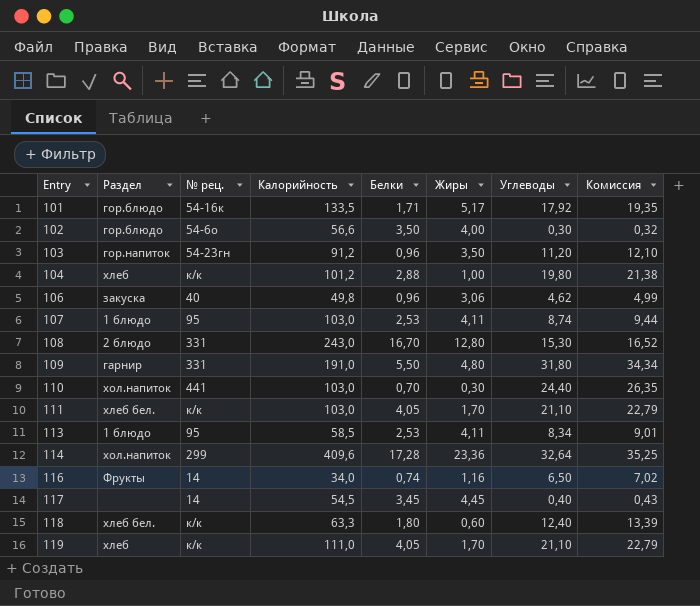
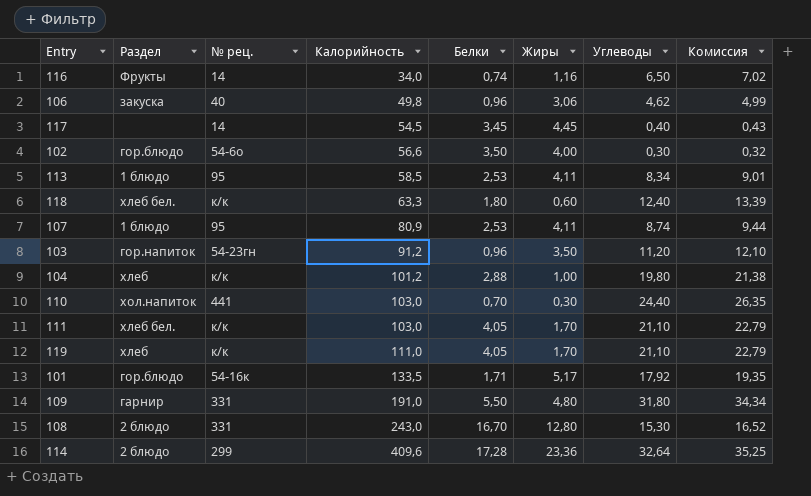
row order: Entry ascending -> Калорийность ascending
107 | Калорийность: 103,0 -> 80,9
114 | Раздел: хол.напиток -> 2 блюдо

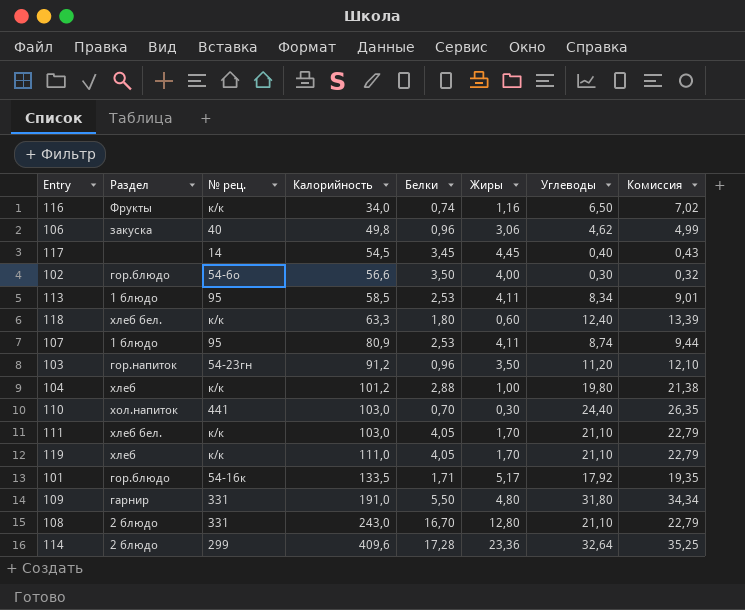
116 | № рец.: 14 -> к/к
108 | Углеводы: 15,30 -> 21,10
108 | Комиссия: 16,52 -> 22,79

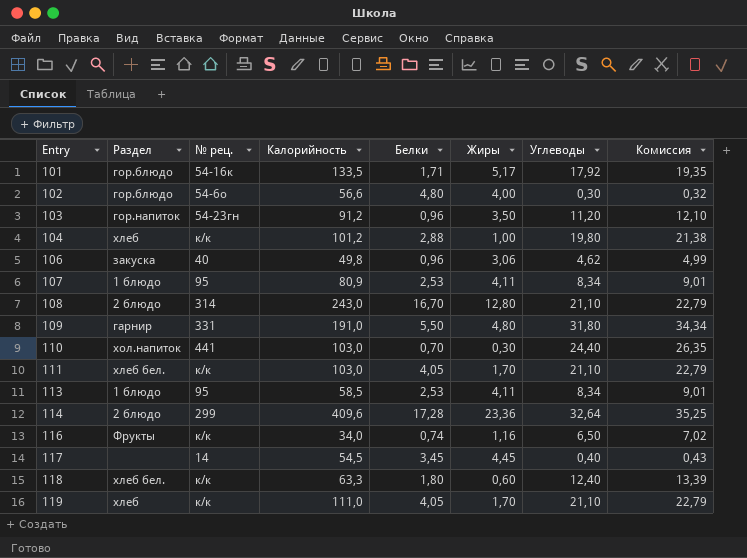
row order: Калорийность ascending -> Entry ascending
102 | Белки: 3,50 -> 4,80
107 | Углеводы: 8,74 -> 8,34
107 | Комиссия: 9,44 -> 9,01
108 | № рец.: 331 -> 314

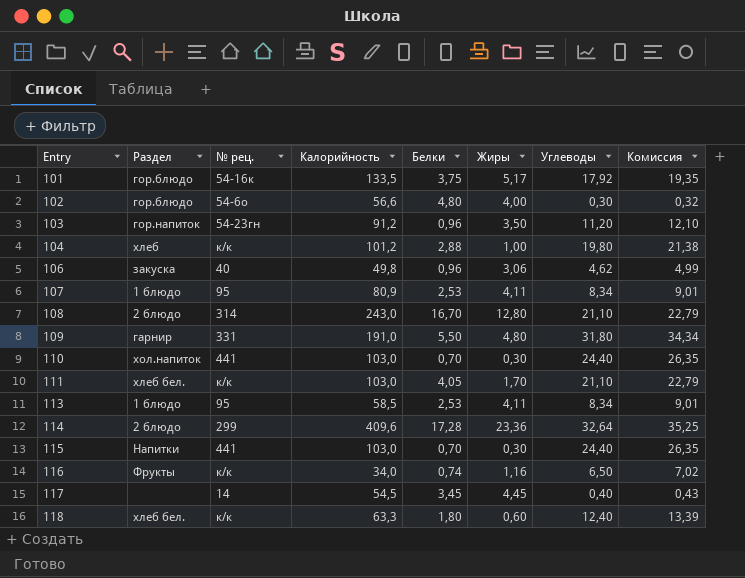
row 119: хлеб | к/к | 111,0 | 4,05 | 1,70 | 21,10 | 22,79 -> none
101 | Белки: 1,71 -> 3,75
row 115: none -> Напитки | 441 | 103,0 | 0,70 | 0,30 | 24,40 | 26,35

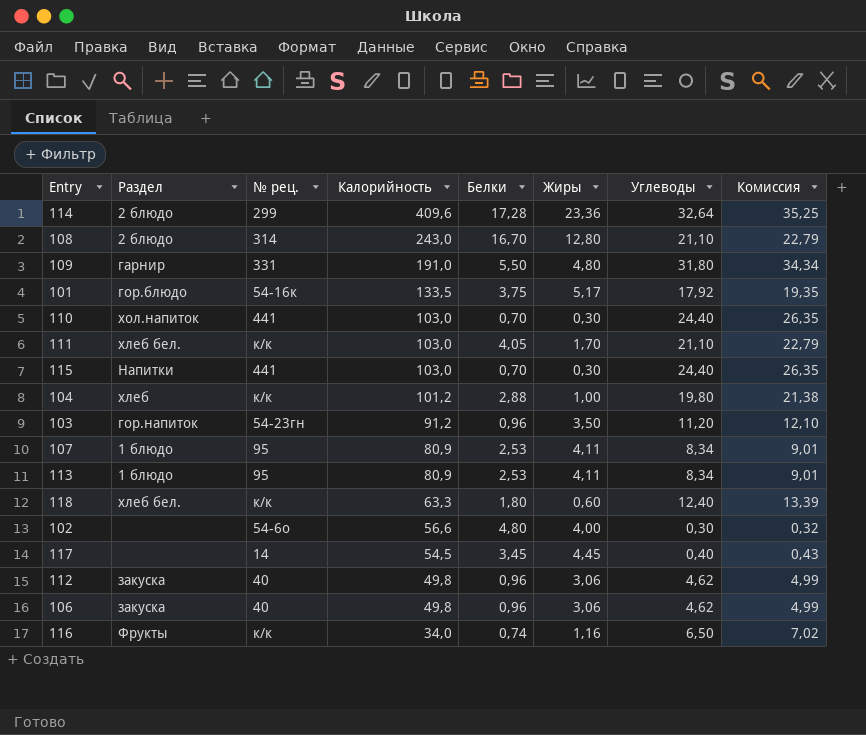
row order: Entry ascending -> Калорийность descending
113 | Калорийность: 58,5 -> 80,9
102 | Раздел: гор.блюдо -> none
row 112: none -> закуска | 40 | 49,8 | 0,96 | 3,06 | 4,62 | 4,99

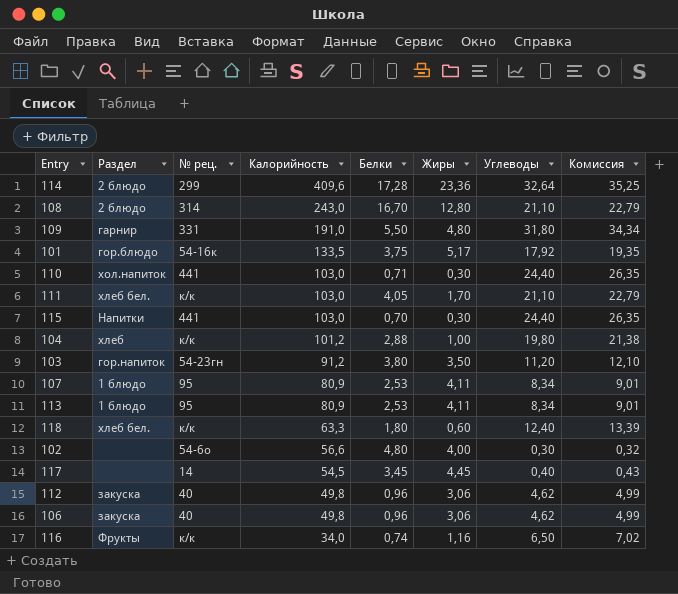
110 | Белки: 0,70 -> 0,71
103 | Белки: 0,96 -> 3,80

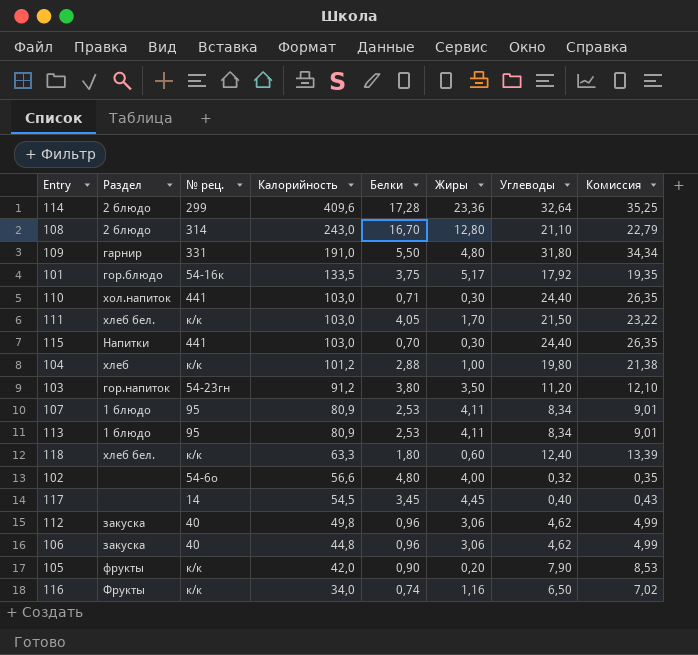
111 | Углеводы: 21,10 -> 21,50
111 | Комиссия: 22,79 -> 23,22
102 | Углеводы: 0,30 -> 0,32
102 | Комиссия: 0,32 -> 0,35
106 | Калорийность: 49,8 -> 44,8
row 105: none -> фрукты | к/к | 42,0 | 0,90 | 0,20 | 7,90 | 8,53

